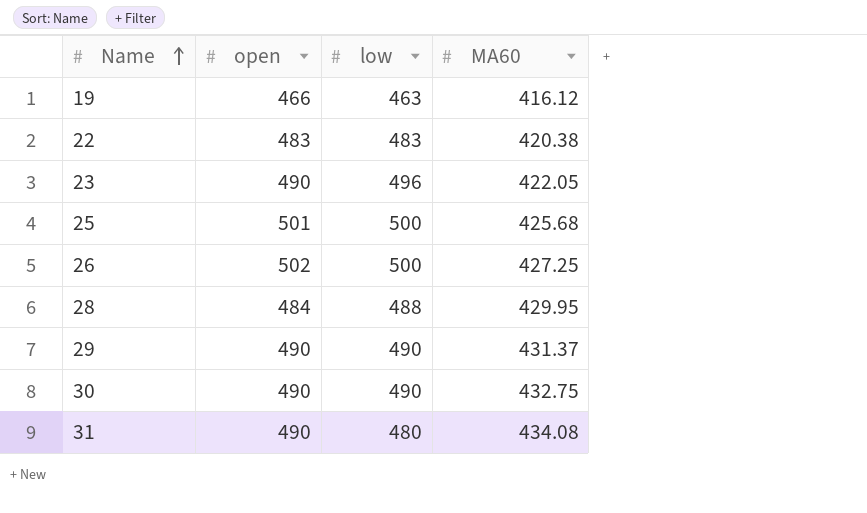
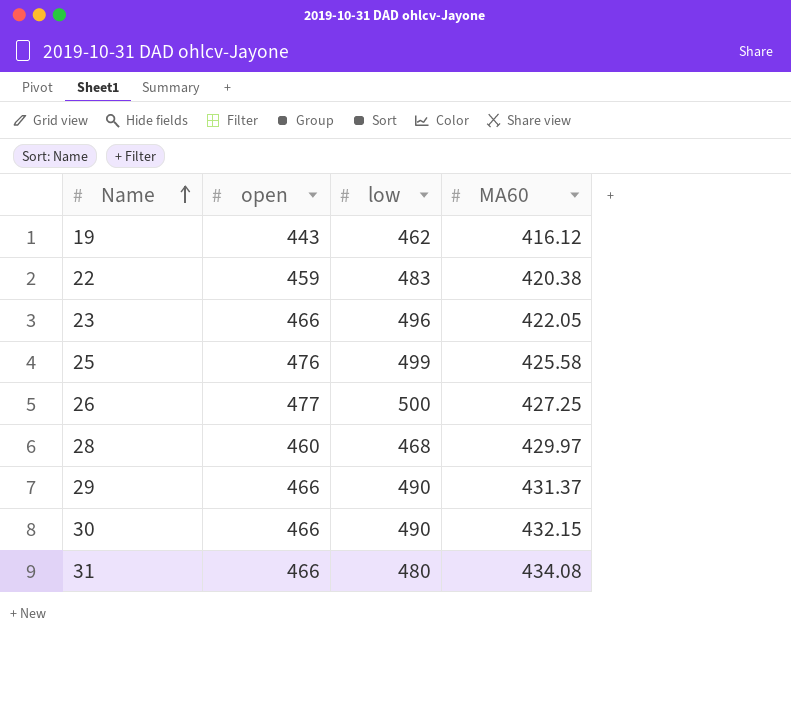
19 | open: 466 -> 443
19 | low: 463 -> 462
22 | open: 483 -> 459
23 | open: 490 -> 466
25 | open: 501 -> 476
25 | low: 500 -> 499
25 | MA60: 425.68 -> 425.58
26 | open: 502 -> 477
28 | open: 484 -> 460
28 | low: 488 -> 468
28 | MA60: 429.95 -> 429.97
29 | open: 490 -> 466
30 | open: 490 -> 466
30 | MA60: 432.75 -> 432.15
31 | open: 490 -> 466

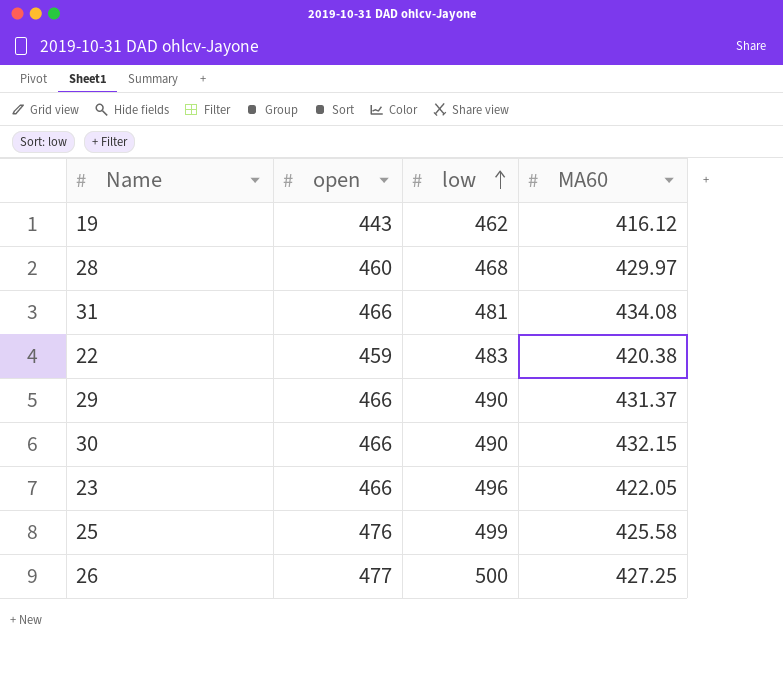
row order: Name ascending -> low ascending
31 | low: 480 -> 481

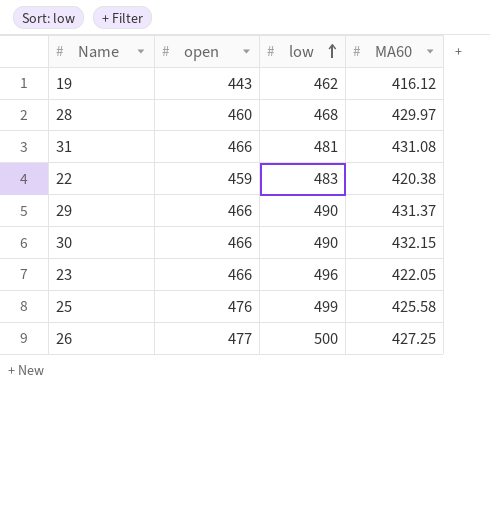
31 | MA60: 434.08 -> 431.08

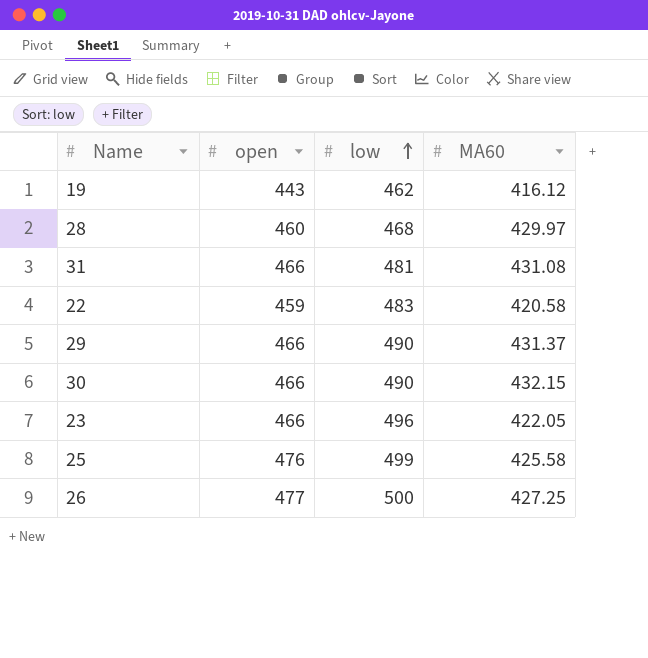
22 | MA60: 420.38 -> 420.58

